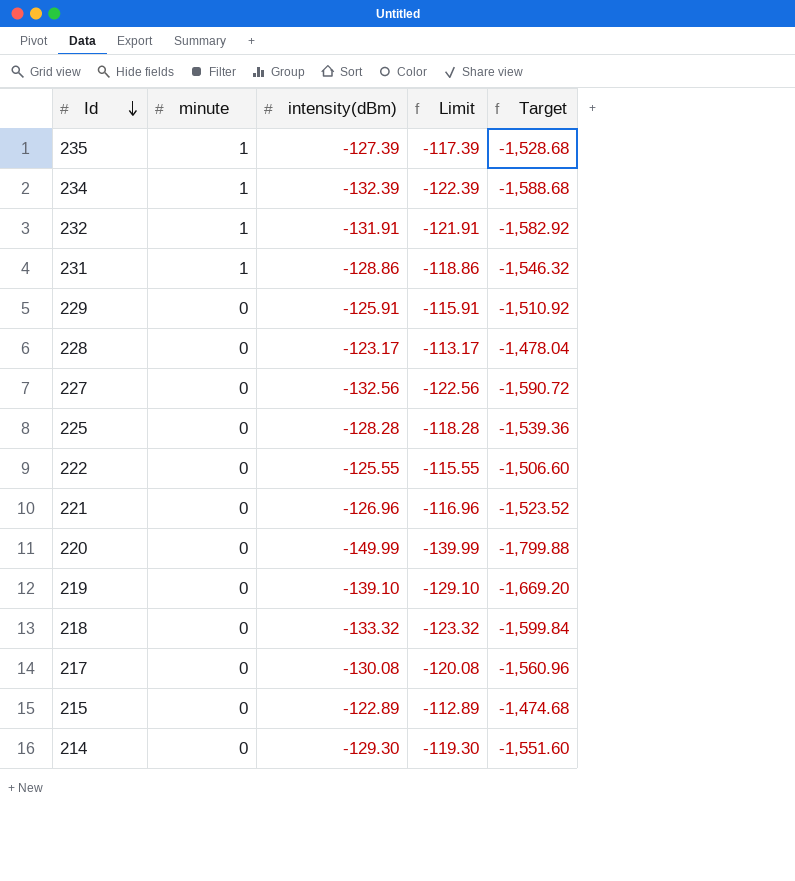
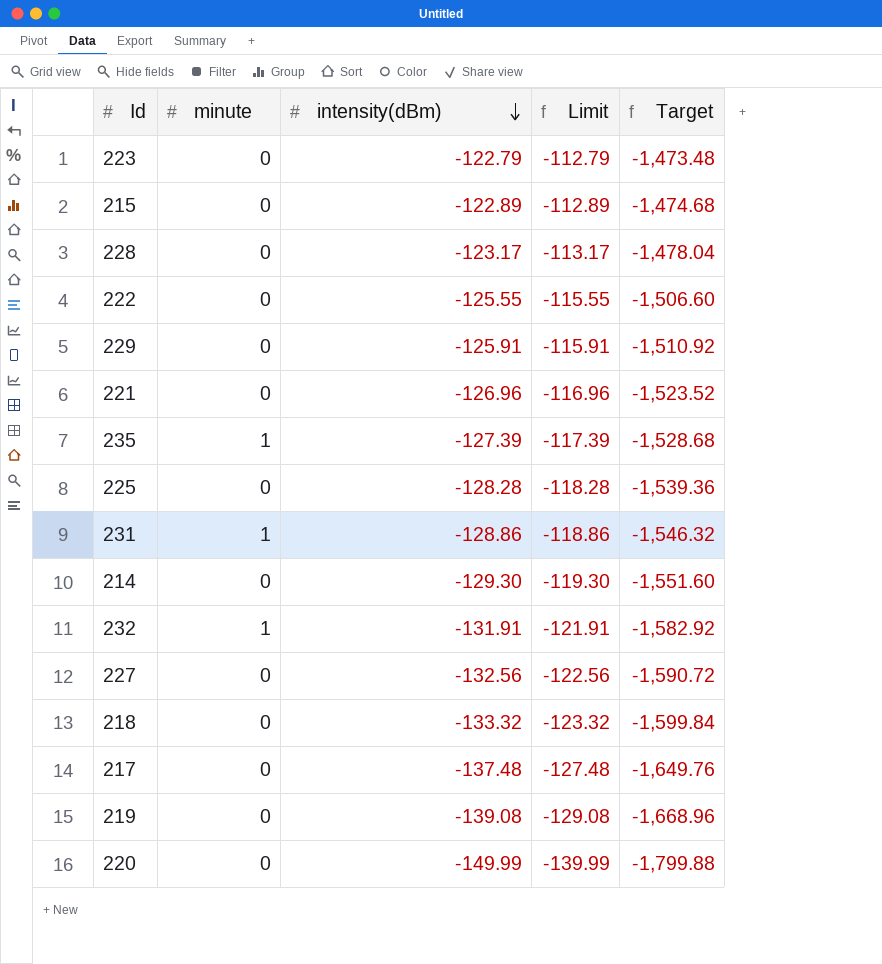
row order: Id descending -> intensity(dBm) descending
row 234: 1 | -132.39 | -122.39 | -1,588.68 -> none
row 223: none -> 0 | -122.79 | -112.79 | -1,473.48
217 | intensity(dBm): -130.08 -> -137.48
217 | Limit: -120.08 -> -127.48
217 | Target: -1,560.96 -> -1,649.76
219 | intensity(dBm): -139.10 -> -139.08
219 | Limit: -129.10 -> -129.08
219 | Target: -1,669.20 -> -1,668.96

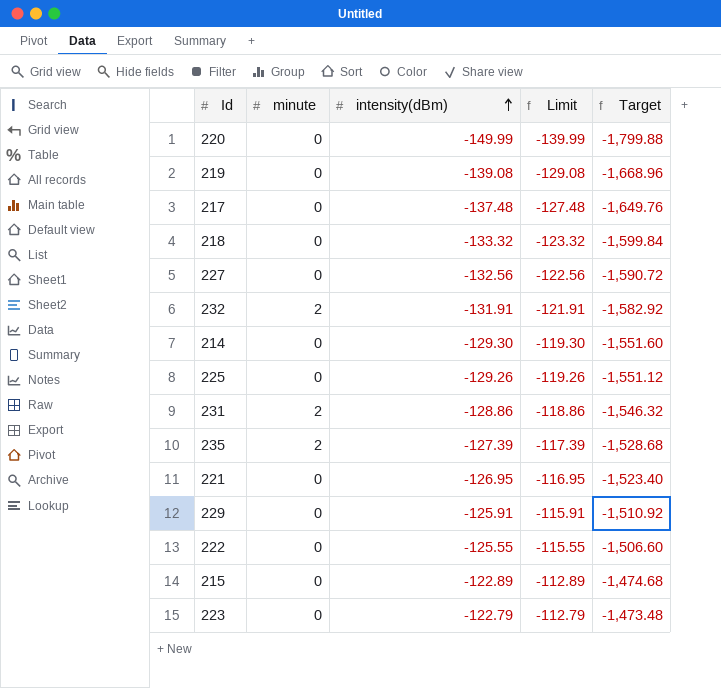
row order: intensity(dBm) descending -> intensity(dBm) ascending
row 228: 0 | -123.17 | -113.17 | -1,478.04 -> none
232 | minute: 1 -> 2
225 | intensity(dBm): -128.28 -> -129.26
225 | Limit: -118.28 -> -119.26
225 | Target: -1,539.36 -> -1,551.12
231 | minute: 1 -> 2
235 | minute: 1 -> 2
221 | intensity(dBm): -126.96 -> -126.95
221 | Limit: -116.96 -> -116.95
221 | Target: -1,523.52 -> -1,523.40

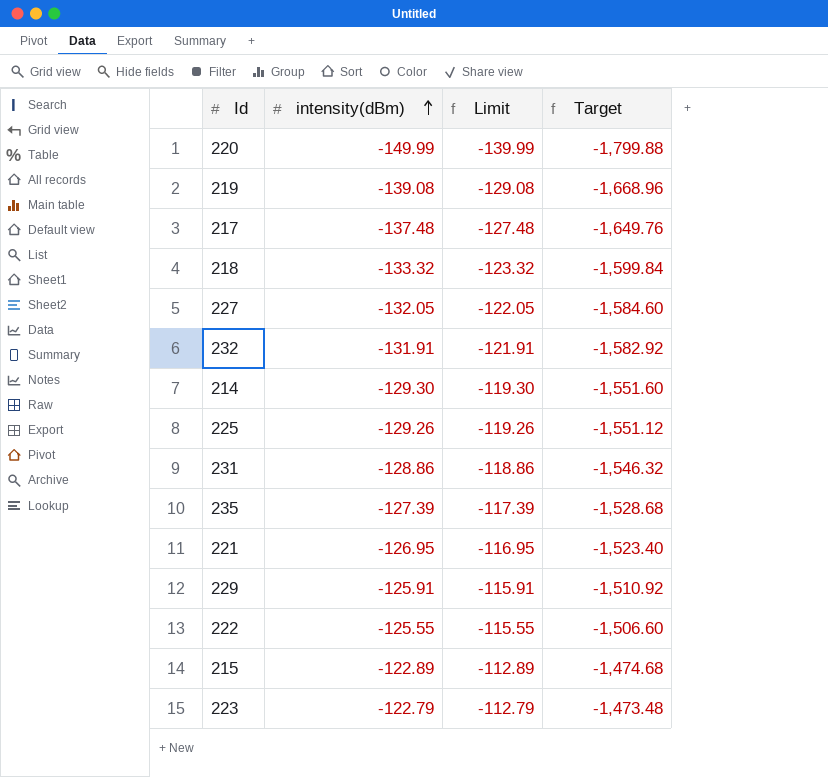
column minute | position: 2 -> none
227 | intensity(dBm): -132.56 -> -132.05
227 | Limit: -122.56 -> -122.05
227 | Target: -1,590.72 -> -1,584.60

